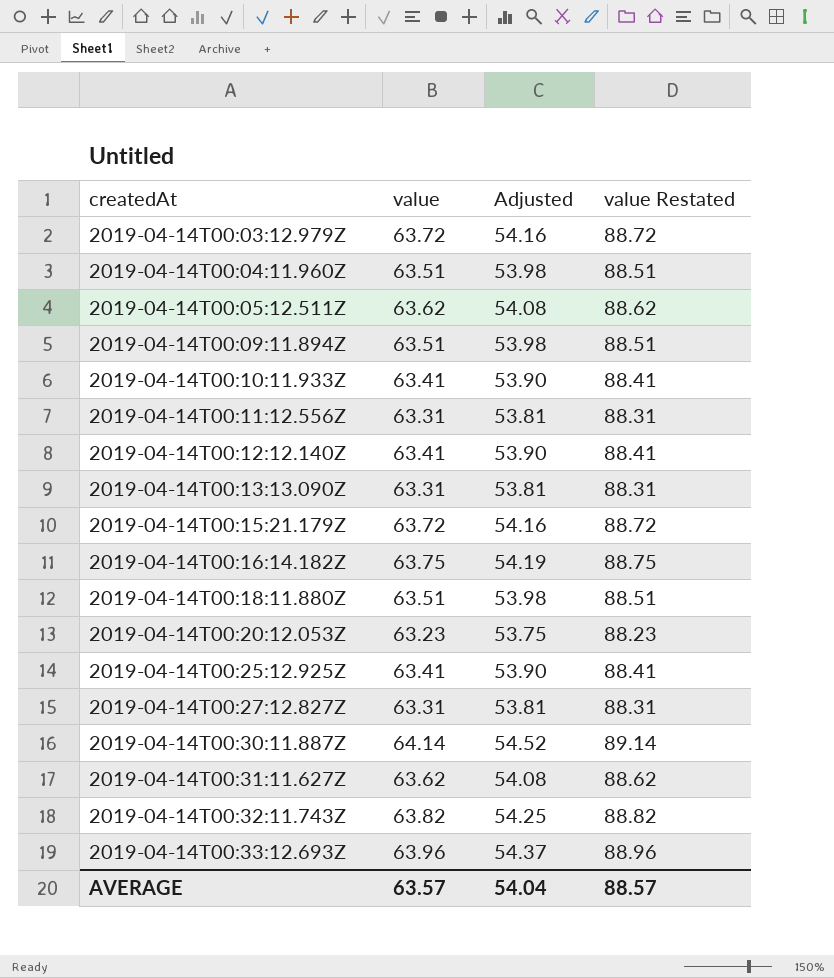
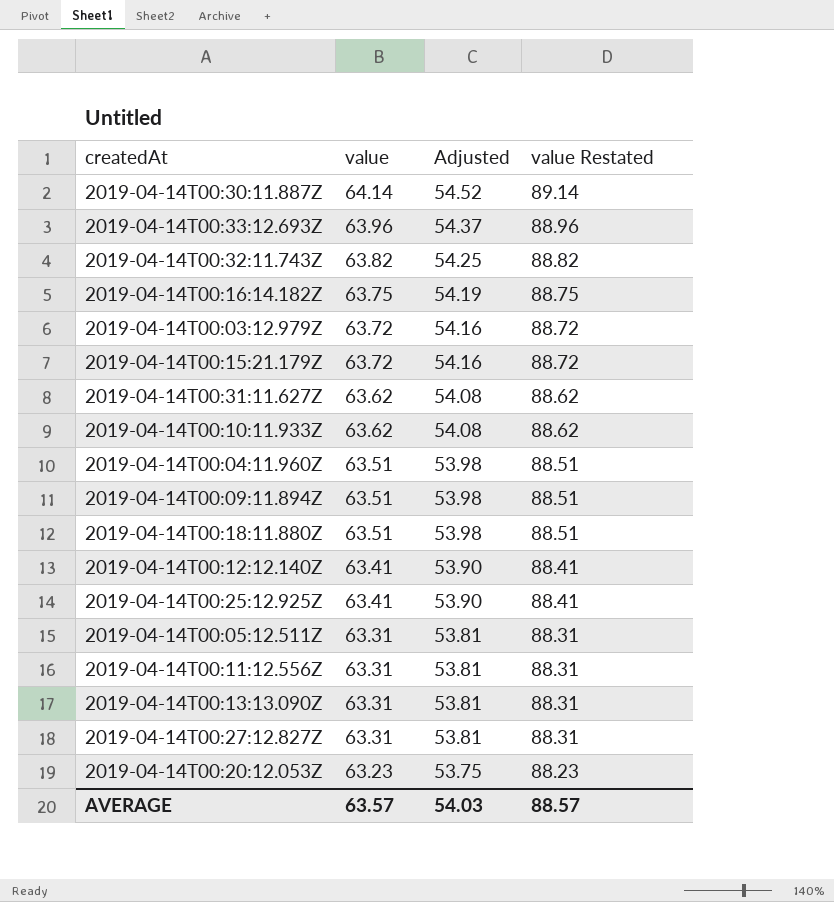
row order: createdAt ascending -> value descending
2019-04-14T00:10:11.933Z | value: 63.41 -> 63.62
2019-04-14T00:10:11.933Z | Adjusted: 53.90 -> 54.08
2019-04-14T00:10:11.933Z | value Restated: 88.41 -> 88.62
2019-04-14T00:05:12.511Z | value: 63.62 -> 63.31
2019-04-14T00:05:12.511Z | Adjusted: 54.08 -> 53.81
2019-04-14T00:05:12.511Z | value Restated: 88.62 -> 88.31
AVERAGE | Adjusted: 54.04 -> 54.03

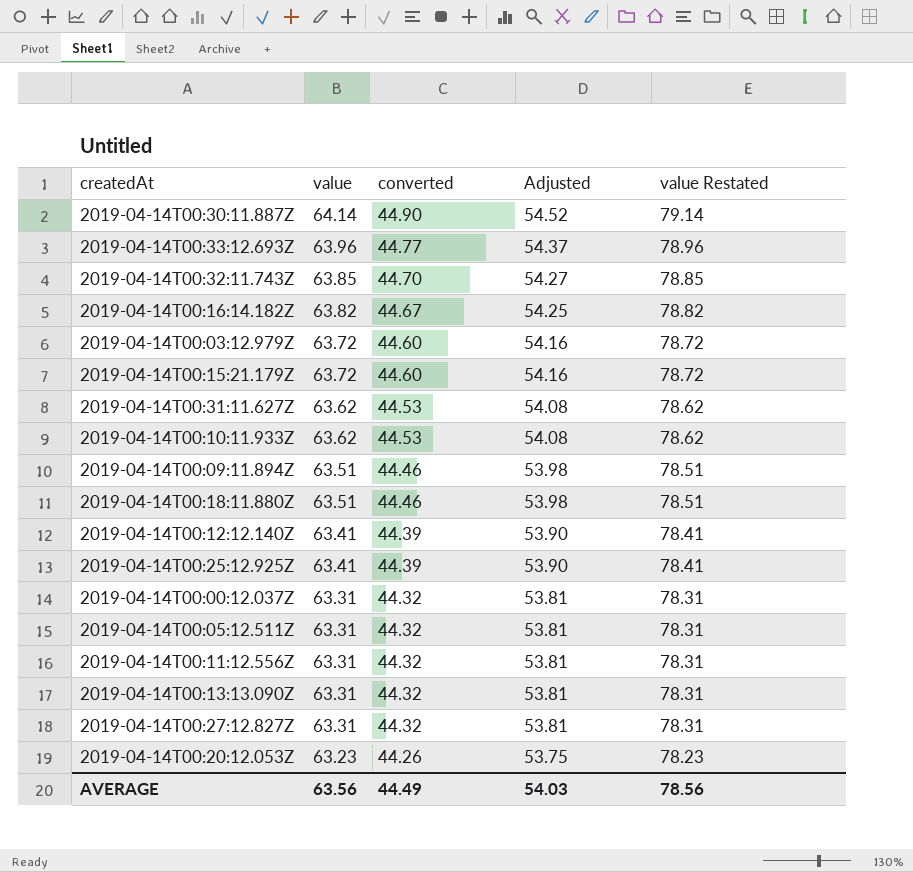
column converted | formula: none -> [value] * 0.7
column value Restated | formula: [value] + 25 -> [value] + 15
row 2019-04-14T00:04:11.960Z: 63.51 | 53.98 | 88.51 -> none
2019-04-14T00:32:11.743Z | value: 63.82 -> 63.85
2019-04-14T00:32:11.743Z | Adjusted: 54.25 -> 54.27
2019-04-14T00:16:14.182Z | value: 63.75 -> 63.82
2019-04-14T00:16:14.182Z | Adjusted: 54.19 -> 54.25
row 2019-04-14T00:00:12.037Z: none -> 63.31 | 44.32 | 53.81 | 78.31
AVERAGE | value: 63.57 -> 63.56
AVERAGE | value Restated: 88.57 -> 78.56

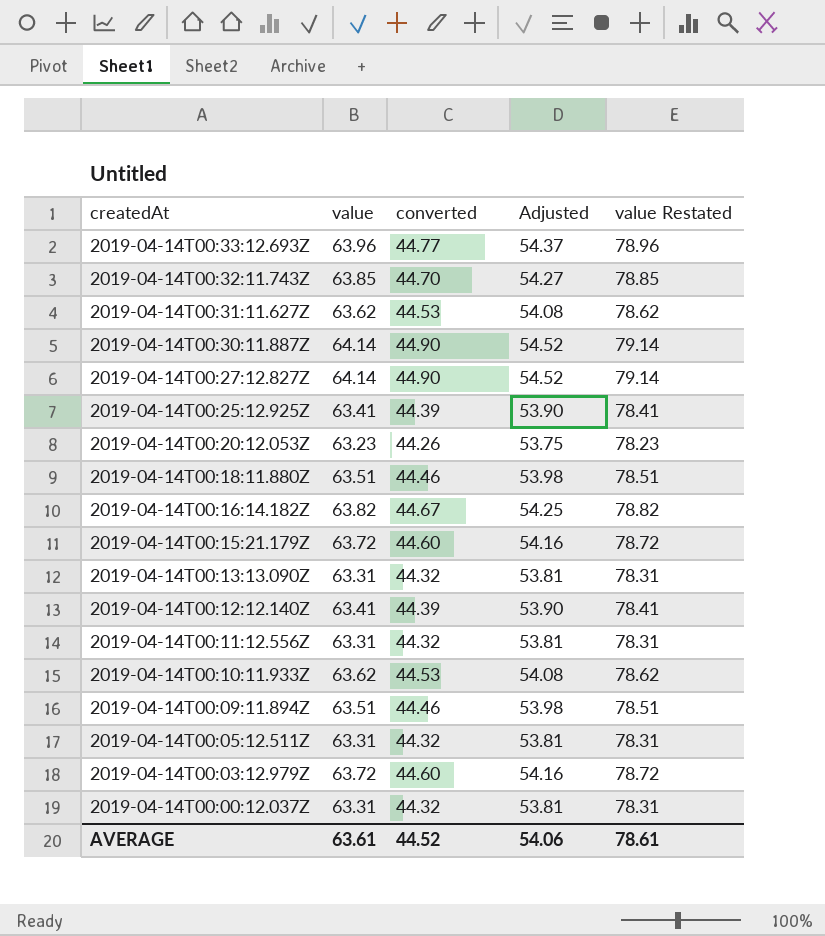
row order: value descending -> createdAt descending
2019-04-14T00:27:12.827Z | value: 63.31 -> 64.14
2019-04-14T00:27:12.827Z | converted: 44.32 -> 44.90
2019-04-14T00:27:12.827Z | Adjusted: 53.81 -> 54.52
2019-04-14T00:27:12.827Z | value Restated: 78.31 -> 79.14
AVERAGE | value: 63.56 -> 63.61
AVERAGE | converted: 44.49 -> 44.52
AVERAGE | Adjusted: 54.03 -> 54.06
AVERAGE | value Restated: 78.56 -> 78.61

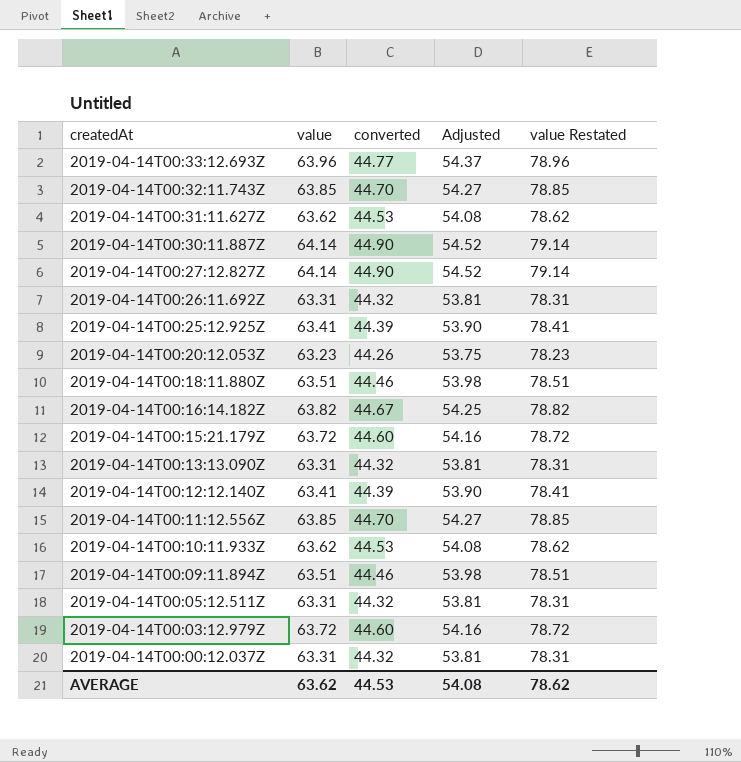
row 2019-04-14T00:26:11.692Z: none -> 63.31 | 44.32 | 53.81 | 78.31
2019-04-14T00:11:12.556Z | value: 63.31 -> 63.85
2019-04-14T00:11:12.556Z | converted: 44.32 -> 44.70
2019-04-14T00:11:12.556Z | Adjusted: 53.81 -> 54.27
2019-04-14T00:11:12.556Z | value Restated: 78.31 -> 78.85
AVERAGE | value: 63.61 -> 63.62
AVERAGE | converted: 44.52 -> 44.53
AVERAGE | Adjusted: 54.06 -> 54.08
AVERAGE | value Restated: 78.61 -> 78.62

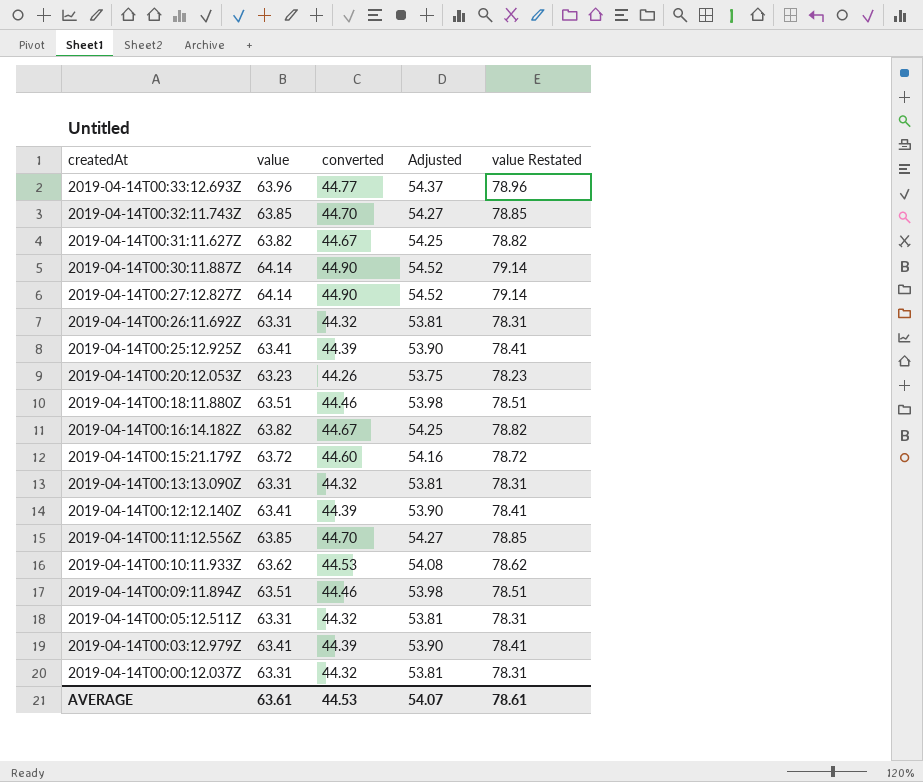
2019-04-14T00:31:11.627Z | value: 63.62 -> 63.82
2019-04-14T00:31:11.627Z | converted: 44.53 -> 44.67
2019-04-14T00:31:11.627Z | Adjusted: 54.08 -> 54.25
2019-04-14T00:31:11.627Z | value Restated: 78.62 -> 78.82
2019-04-14T00:03:12.979Z | value: 63.72 -> 63.41
2019-04-14T00:03:12.979Z | converted: 44.60 -> 44.39
2019-04-14T00:03:12.979Z | Adjusted: 54.16 -> 53.90
2019-04-14T00:03:12.979Z | value Restated: 78.72 -> 78.41
AVERAGE | value: 63.62 -> 63.61
AVERAGE | Adjusted: 54.08 -> 54.07
AVERAGE | value Restated: 78.62 -> 78.61

